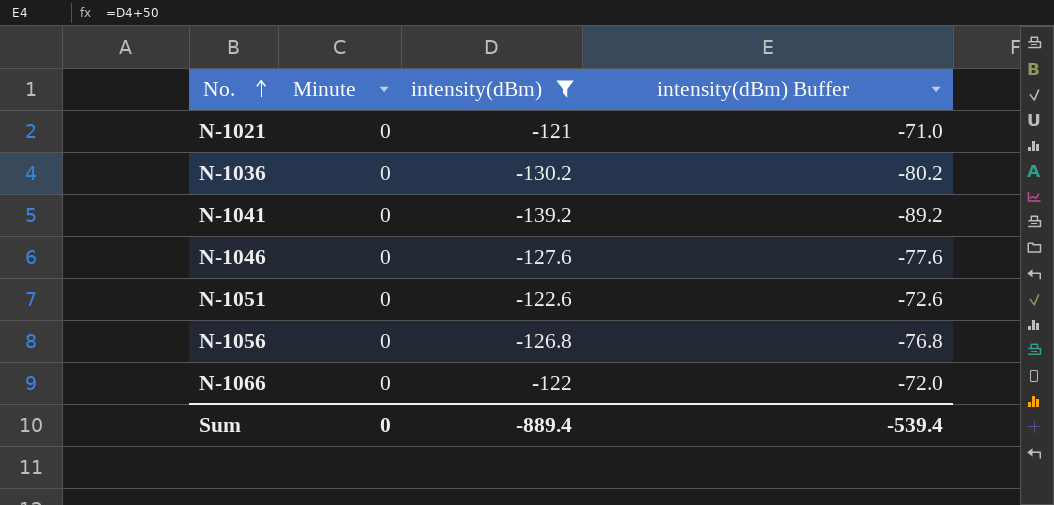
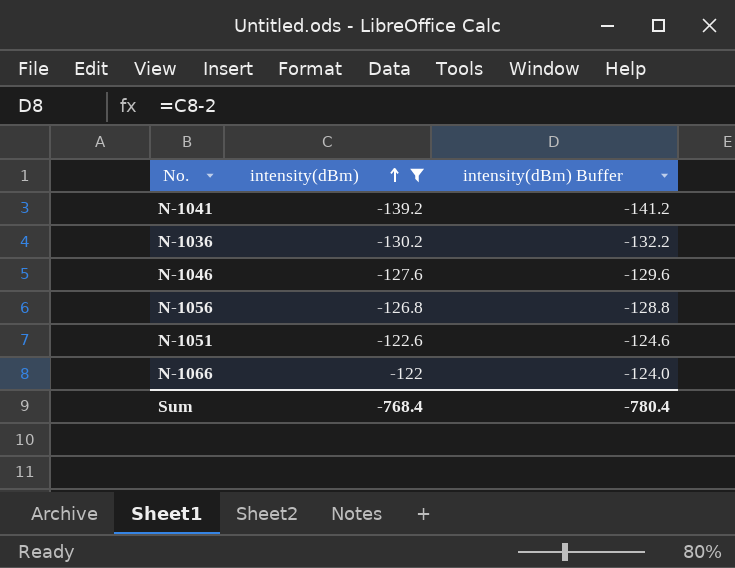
row order: No. ascending -> intensity(dBm) ascending
column Minute | position: 2 -> none
column intensity(dBm) Buffer | formula: [intensity(dBm)] + 50 -> [intensity(dBm)] - 2
row N-1021: 0 | -121 | -71.0 -> none
Sum | intensity(dBm): -889.4 -> -768.4
Sum | intensity(dBm) Buffer: -539.4 -> -780.4

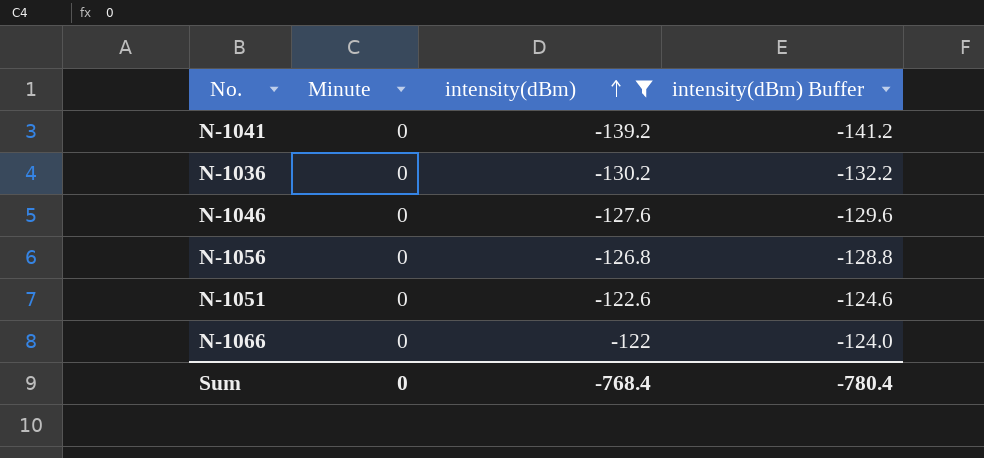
column Minute | position: none -> 2

